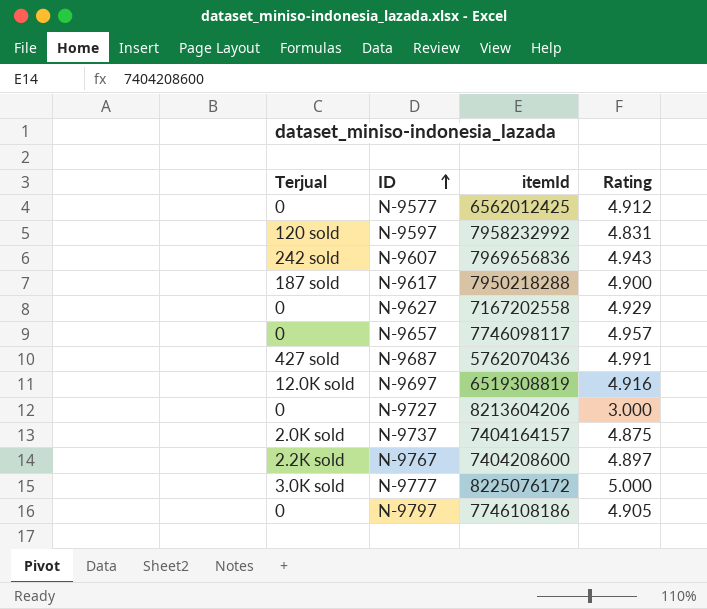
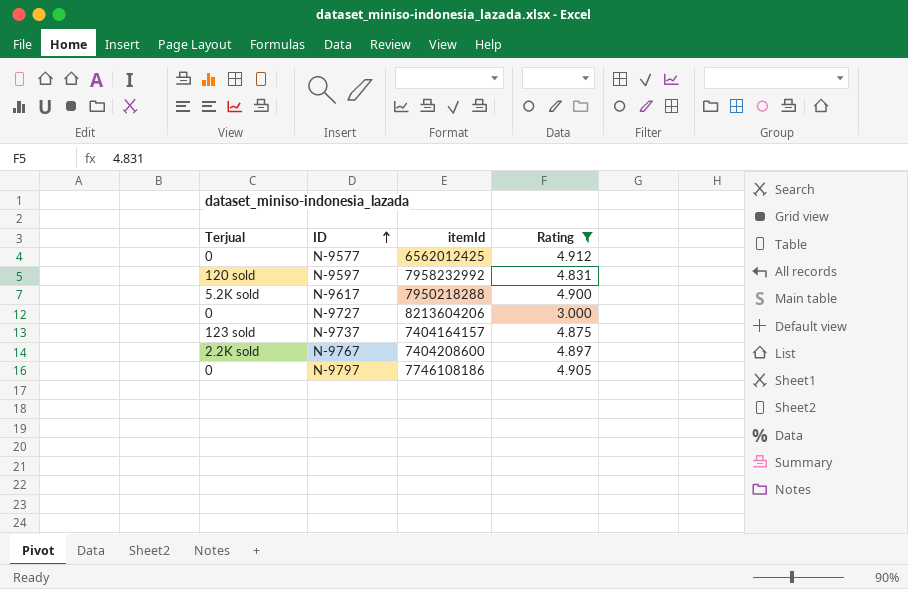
filter: none -> Rating <= 4.912
N-9617 | Terjual: 187 sold -> 5.2K sold
N-9737 | Terjual: 2.0K sold -> 123 sold

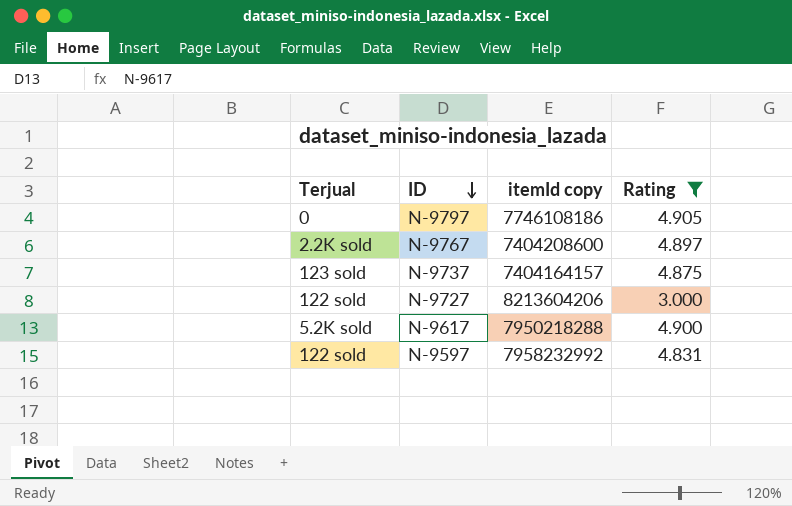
row order: ID ascending -> ID descending
column name: itemId -> itemId copy
row N-9577: 0 | 6562012425 | 4.912 -> none
N-9727 | Terjual: 0 -> 122 sold
N-9597 | Terjual: 120 sold -> 122 sold

